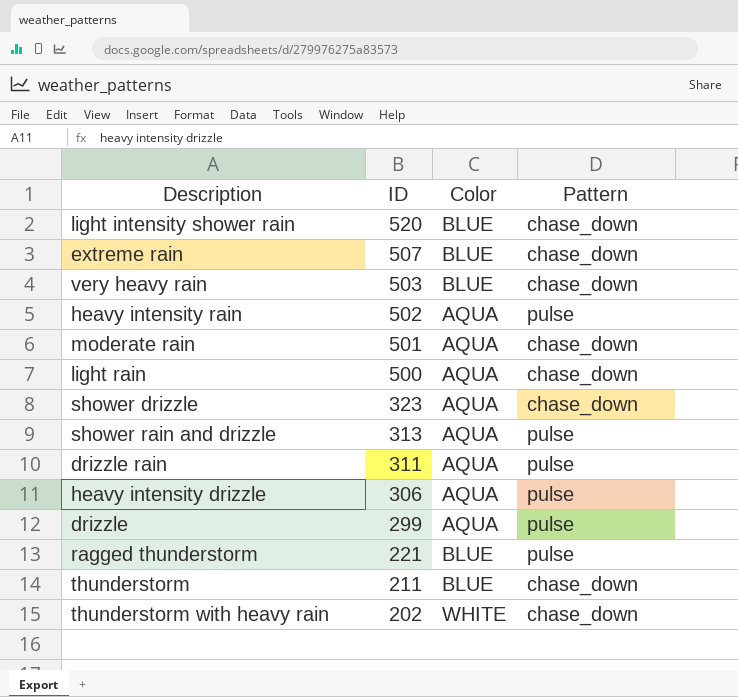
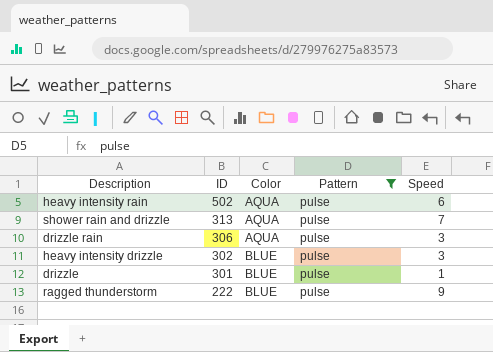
filter: none -> Pattern = pulse
column Speed | position: none -> 5
drizzle rain | ID: 311 -> 306
heavy intensity drizzle | ID: 306 -> 302
heavy intensity drizzle | Color: AQUA -> BLUE
drizzle | ID: 299 -> 301
drizzle | Color: AQUA -> BLUE
ragged thunderstorm | ID: 221 -> 222

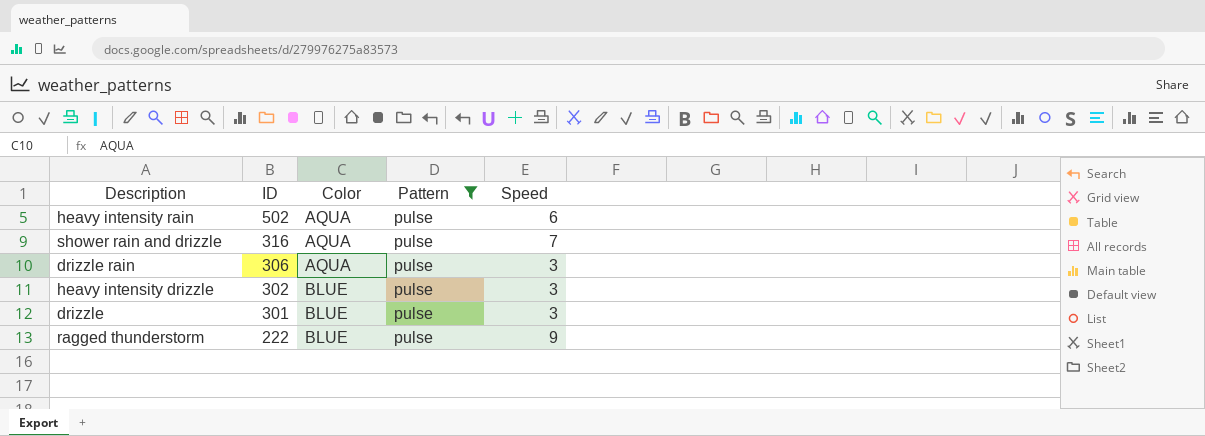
shower rain and drizzle | ID: 313 -> 316
drizzle | Speed: 1 -> 3

